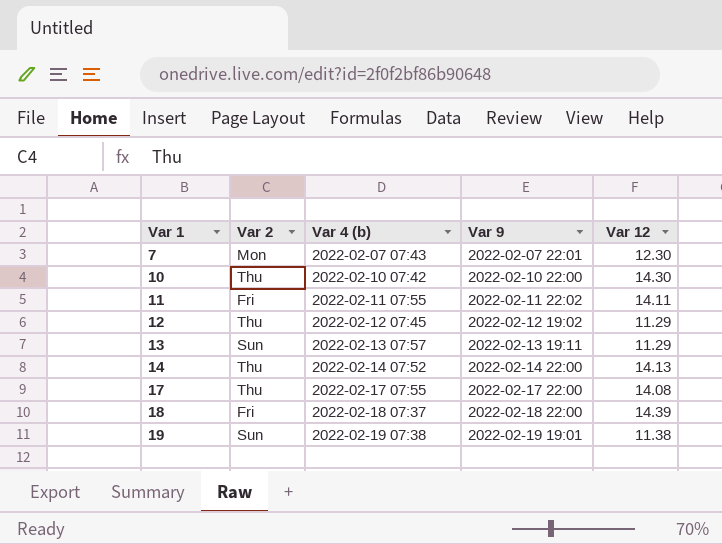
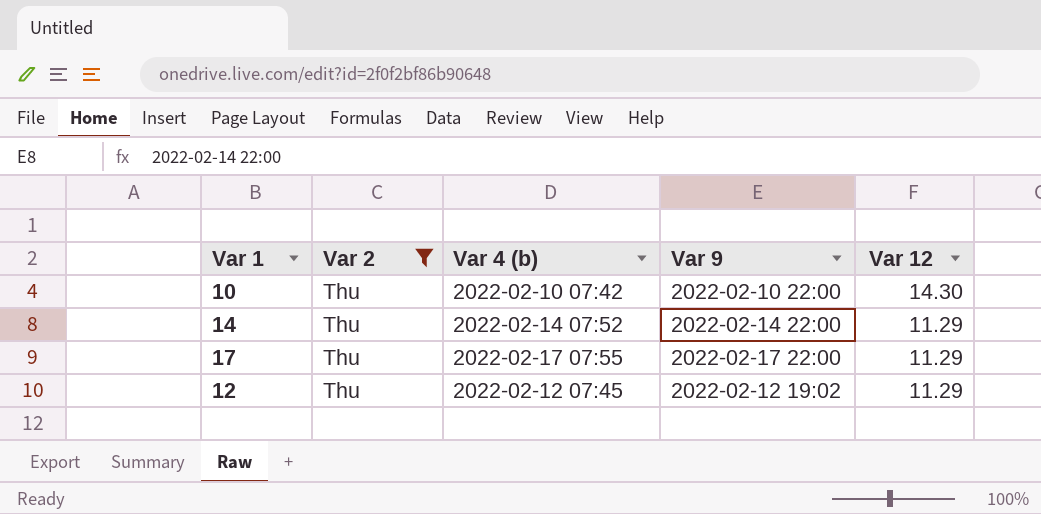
filter: none -> Var 2 = Thu
row order: Var 1 ascending -> Var 12 descending
14 | Var 12: 14.13 -> 11.29
17 | Var 12: 14.08 -> 11.29

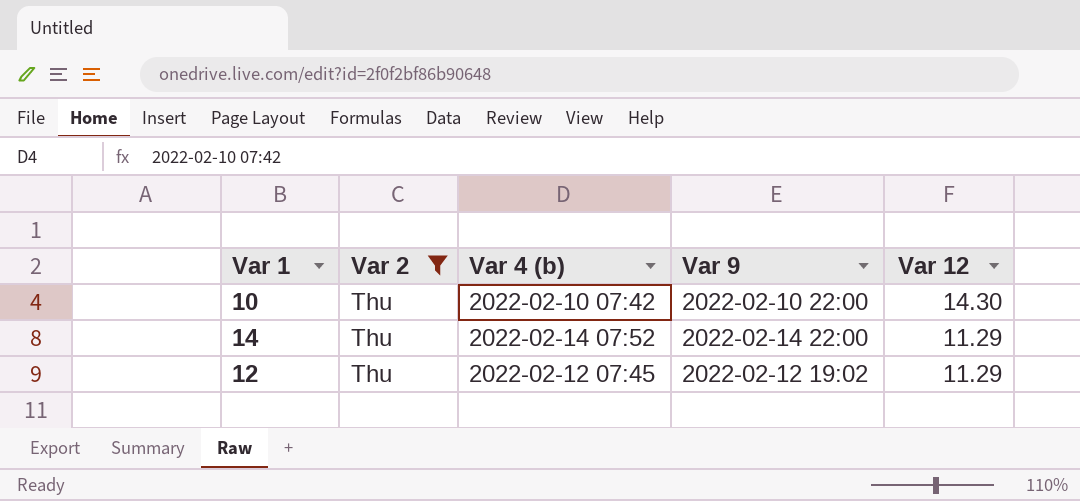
row 17: Thu | 2022-02-17 07:55 | 2022-02-17 22:00 | 11.29 -> none

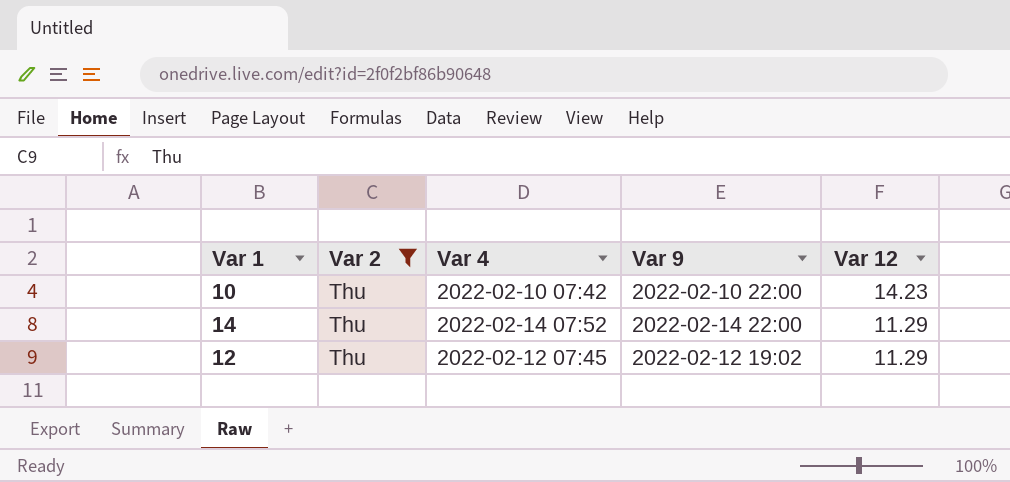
column name: Var 4 (b) -> Var 4
10 | Var 12: 14.30 -> 14.23

